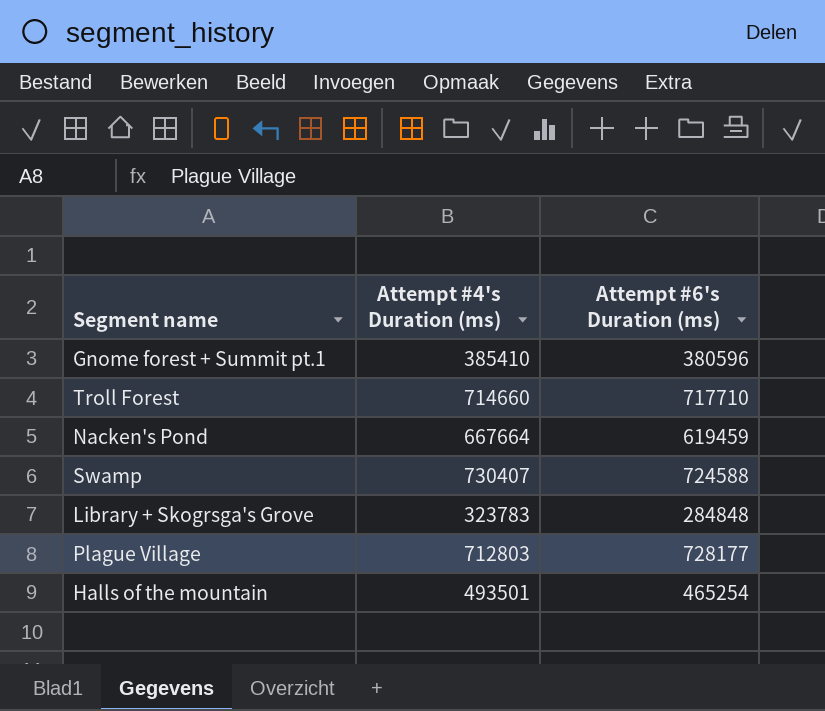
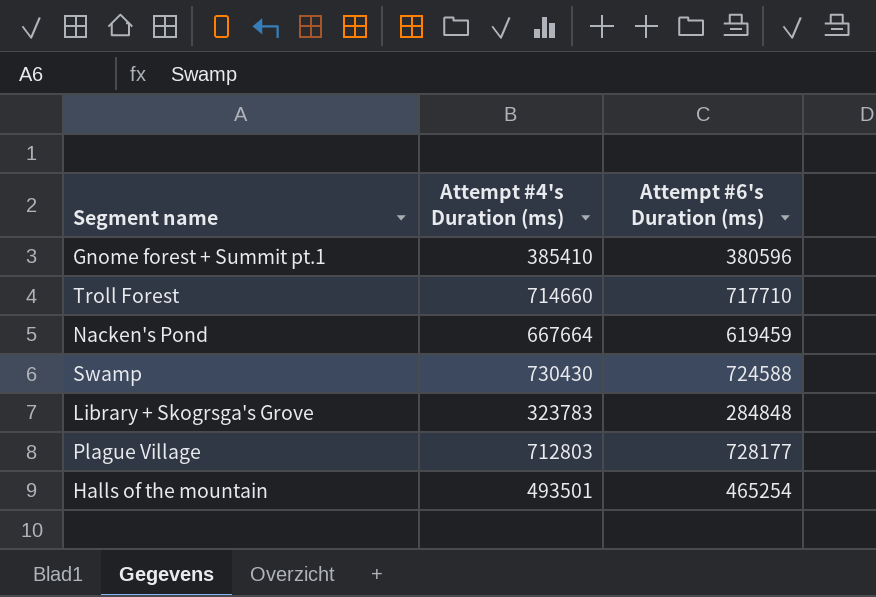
Swamp | Attempt #4's Duration (ms): 730407 -> 730430

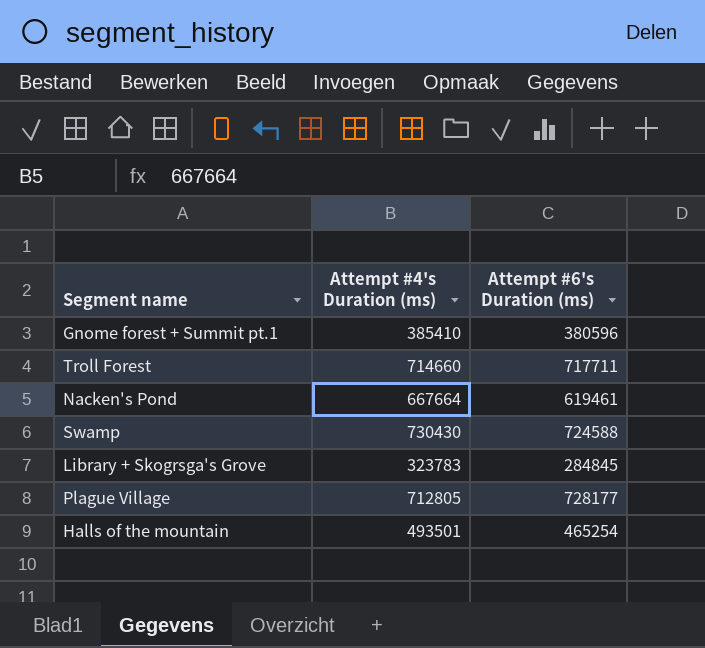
Troll Forest | Attempt #6's Duration (ms): 717710 -> 717711
Nacken's Pond | Attempt #6's Duration (ms): 619459 -> 619461
Library + Skogrsga's Grove | Attempt #6's Duration (ms): 284848 -> 284845
Plague Village | Attempt #4's Duration (ms): 712803 -> 712805

